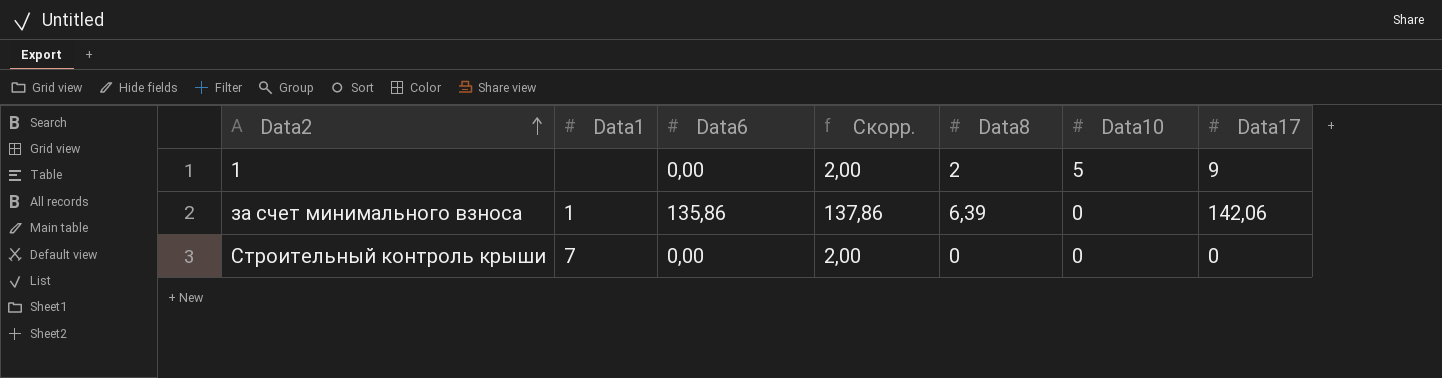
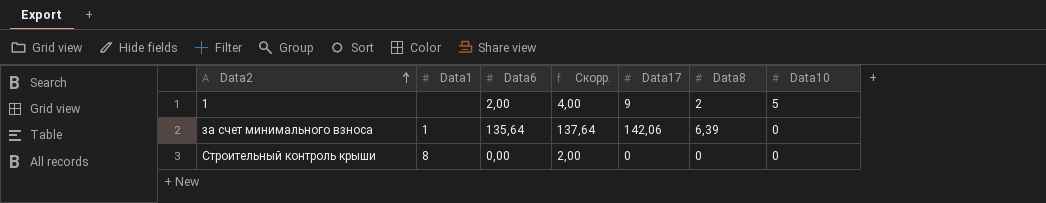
column Data17 | position: 7 -> 5
1 | Data6: 0,00 -> 2,00
1 | Скорр.: 2,00 -> 4,00
за счет минимального взноса | Data6: 135,86 -> 135,64
за счет минимального взноса | Скорр.: 137,86 -> 137,64
Строительный контроль крыши | Data1: 7 -> 8

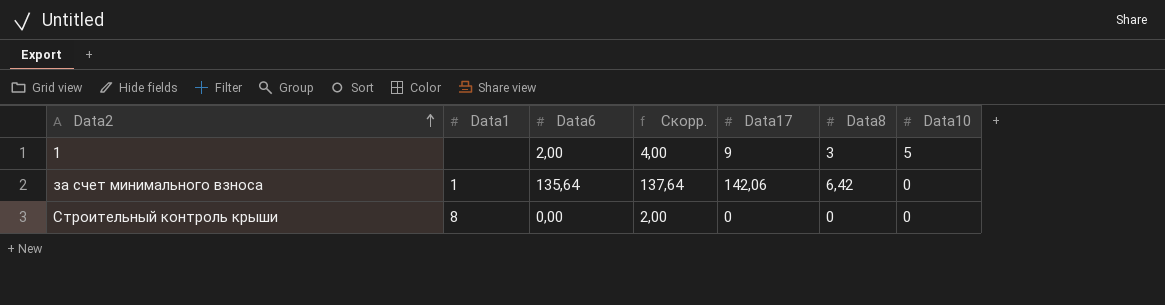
1 | Data8: 2 -> 3
за счет минимального взноса | Data8: 6,39 -> 6,42

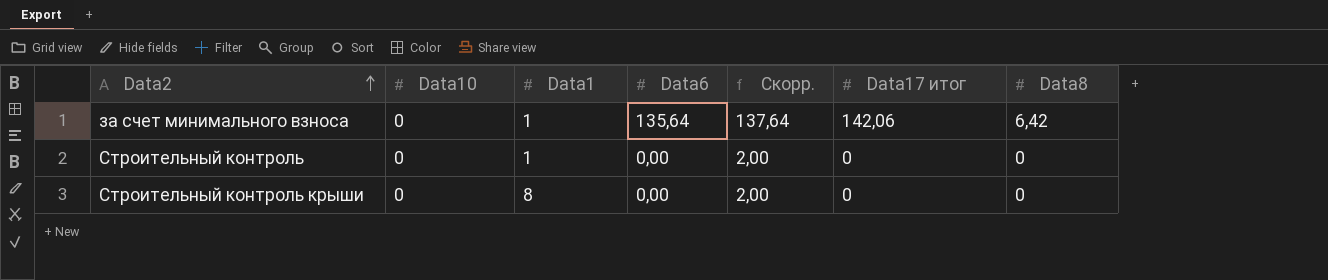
column Data10 | position: 7 -> 2
column name: Data17 -> Data17 итог
row 1: none | 2,00 | 4,00 | 9 | 3 | 5 -> none
row Строительный контроль: none -> 0 | 1 | 0,00 | 2,00 | 0 | 0

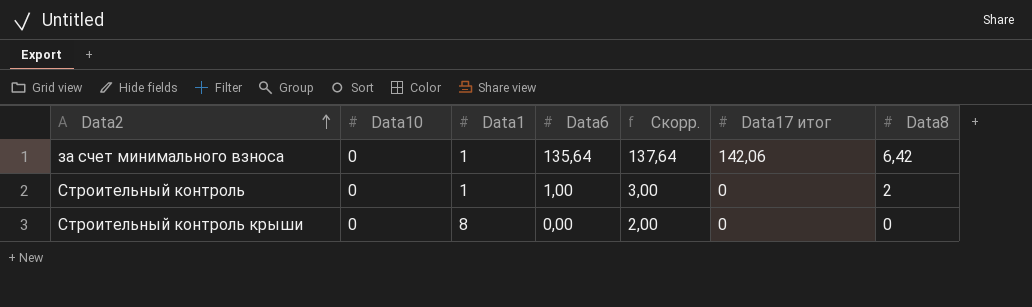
Строительный контроль | Data6: 0,00 -> 1,00
Строительный контроль | Скорр.: 2,00 -> 3,00
Строительный контроль | Data8: 0 -> 2

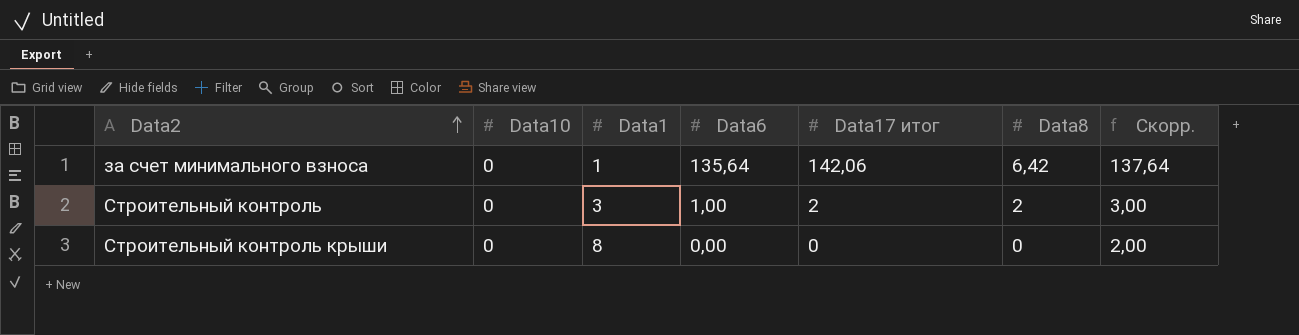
column Скорр. | position: 5 -> 7
Строительный контроль | Data1: 1 -> 3
Строительный контроль | Data17 итог: 0 -> 2

